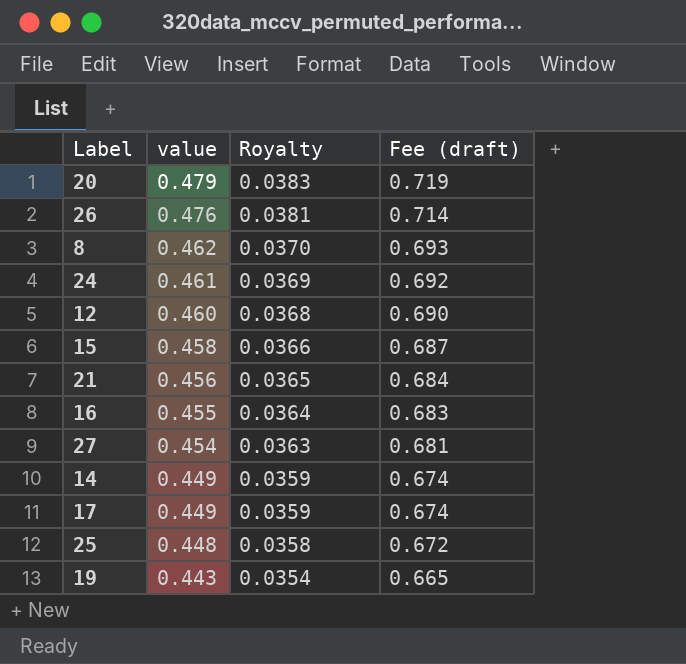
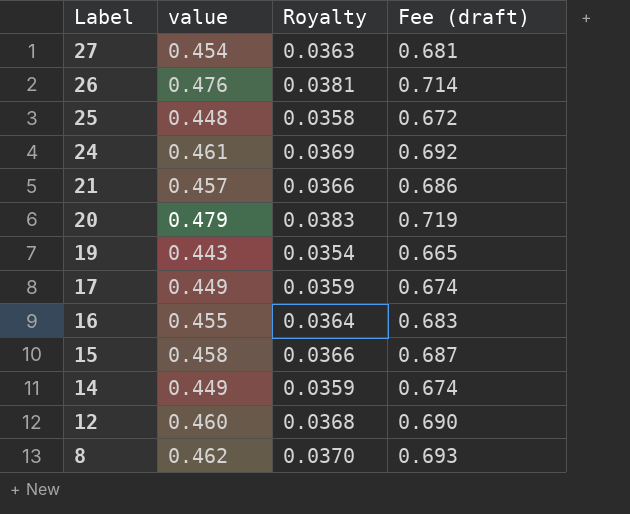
row order: value descending -> Label descending
21 | value: 0.456 -> 0.457
21 | Royalty: 0.0365 -> 0.0366
21 | Fee (draft): 0.684 -> 0.686

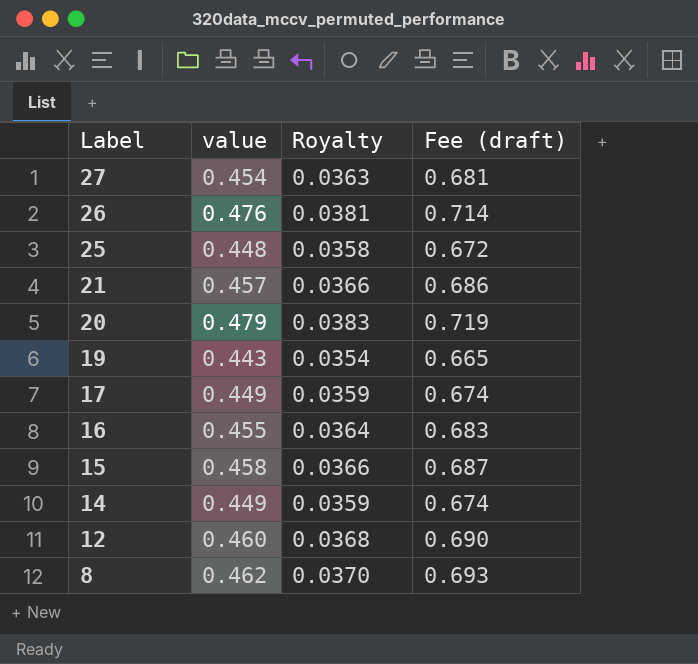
row 24: 0.461 | 0.0369 | 0.692 -> none

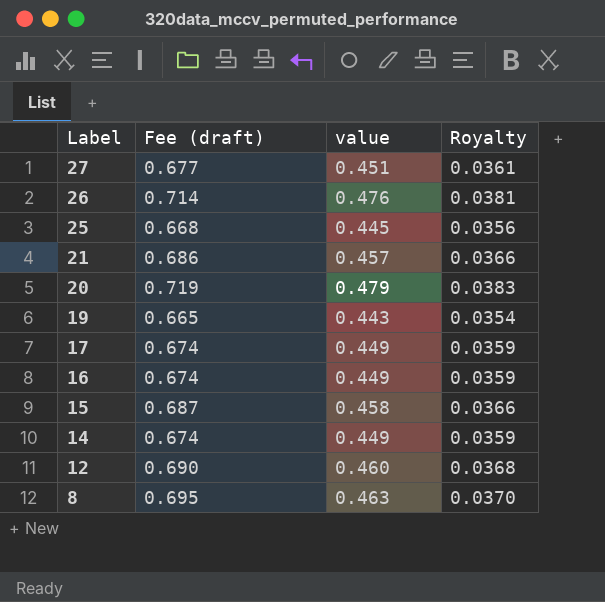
column Fee (draft) | position: 4 -> 2
27 | Fee (draft): 0.681 -> 0.677
27 | value: 0.454 -> 0.451
27 | Royalty: 0.0363 -> 0.0361
25 | Fee (draft): 0.672 -> 0.668
25 | value: 0.448 -> 0.445
25 | Royalty: 0.0358 -> 0.0356
16 | Fee (draft): 0.683 -> 0.674
16 | value: 0.455 -> 0.449
16 | Royalty: 0.0364 -> 0.0359
8 | Fee (draft): 0.693 -> 0.695
8 | value: 0.462 -> 0.463

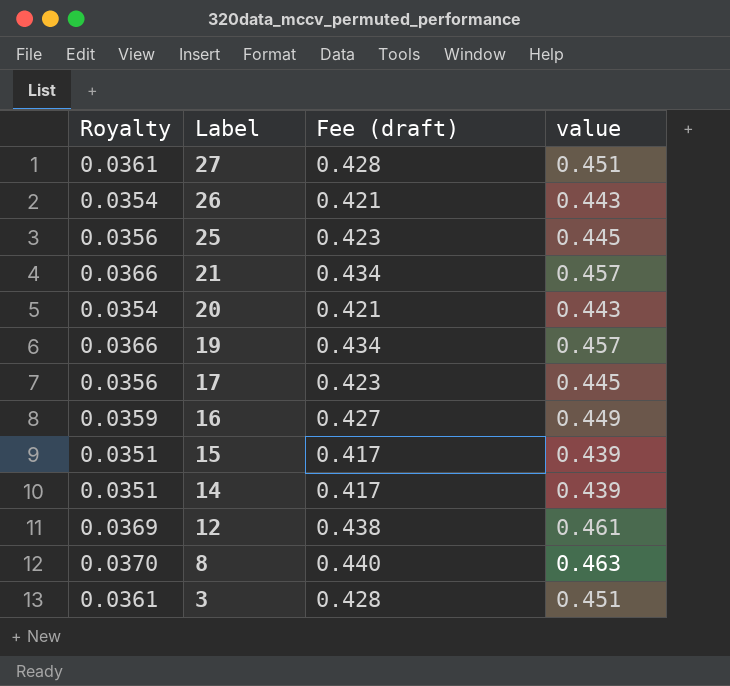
column Royalty | position: 4 -> 1
column Fee (draft) | formula: [value] * 1.5 -> [value] * 0.95
26 | Royalty: 0.0381 -> 0.0354
26 | value: 0.476 -> 0.443
20 | Royalty: 0.0383 -> 0.0354
20 | value: 0.479 -> 0.443
19 | Royalty: 0.0354 -> 0.0366
19 | value: 0.443 -> 0.457
17 | Royalty: 0.0359 -> 0.0356
17 | value: 0.449 -> 0.445
15 | Royalty: 0.0366 -> 0.0351
15 | value: 0.458 -> 0.439
14 | Royalty: 0.0359 -> 0.0351
14 | value: 0.449 -> 0.439
12 | Royalty: 0.0368 -> 0.0369
12 | value: 0.460 -> 0.461
row 3: none -> 0.0361 | 0.428 | 0.451

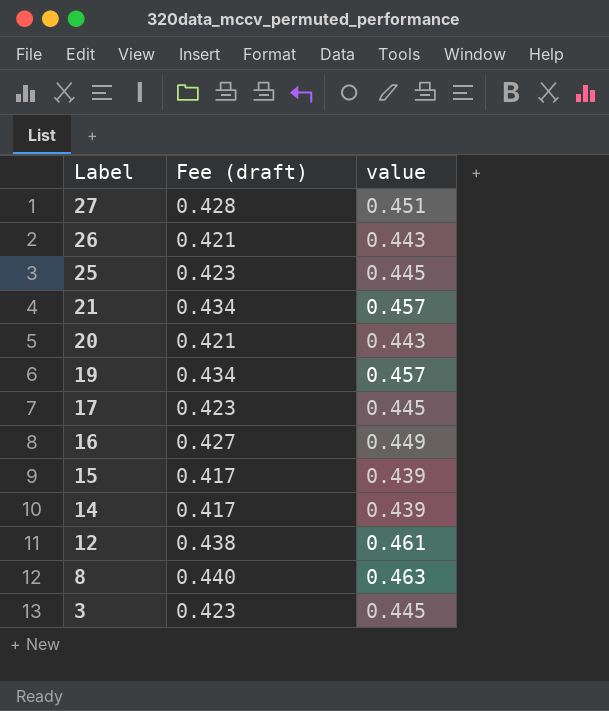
column Royalty | formula: [value] * 0.08 -> none
3 | Fee (draft): 0.428 -> 0.423
3 | value: 0.451 -> 0.445

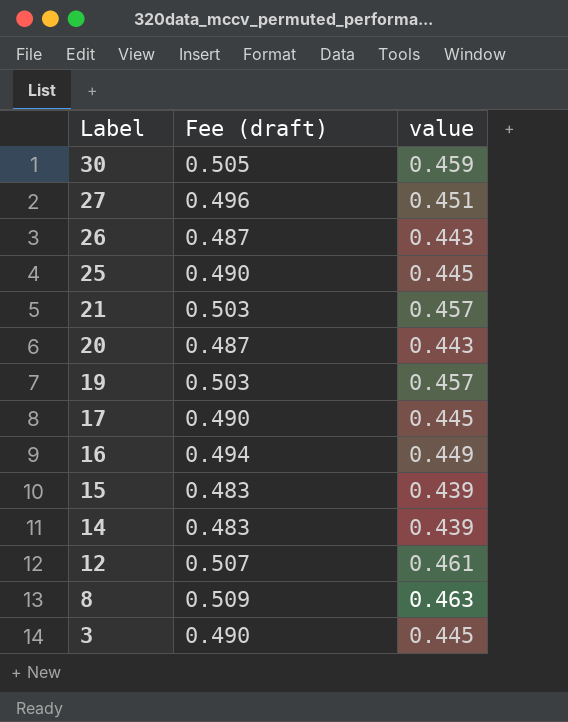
column Fee (draft) | formula: [value] * 0.95 -> [value] * 1.1
row 30: none -> 0.505 | 0.459

